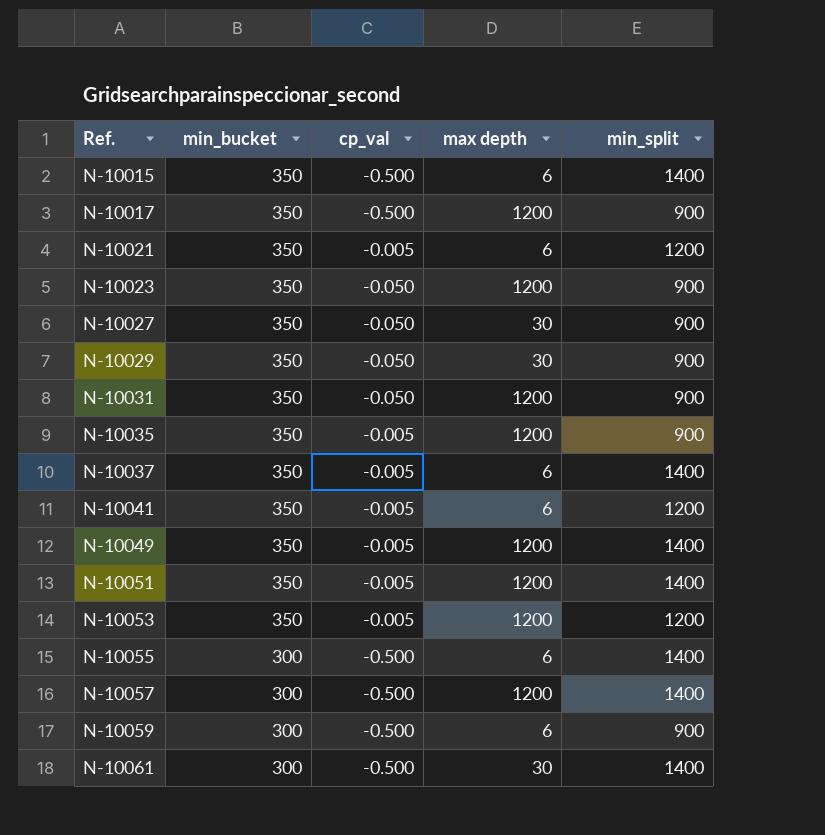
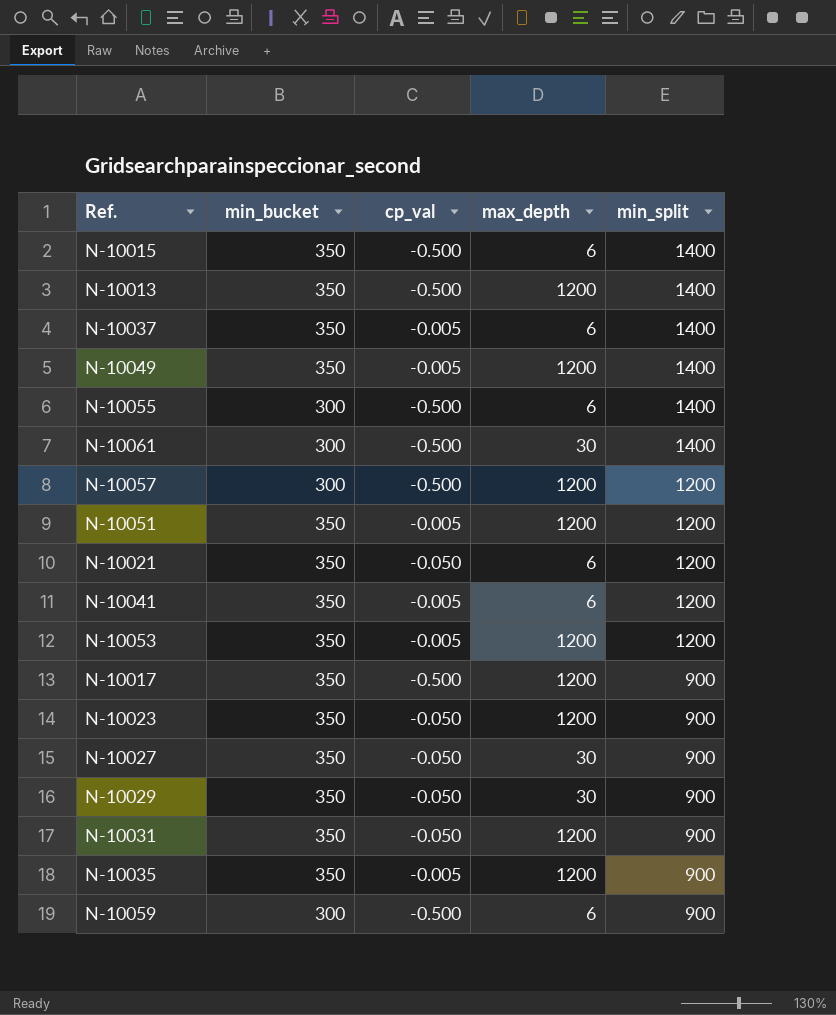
row order: Ref. ascending -> min_split descending
column name: max depth -> max_depth
row N-10013: none -> 350 | -0.500 | 1200 | 1400
N-10057 | min_split: 1400 -> 1200
N-10051 | min_split: 1400 -> 1200
N-10021 | cp_val: -0.005 -> -0.050

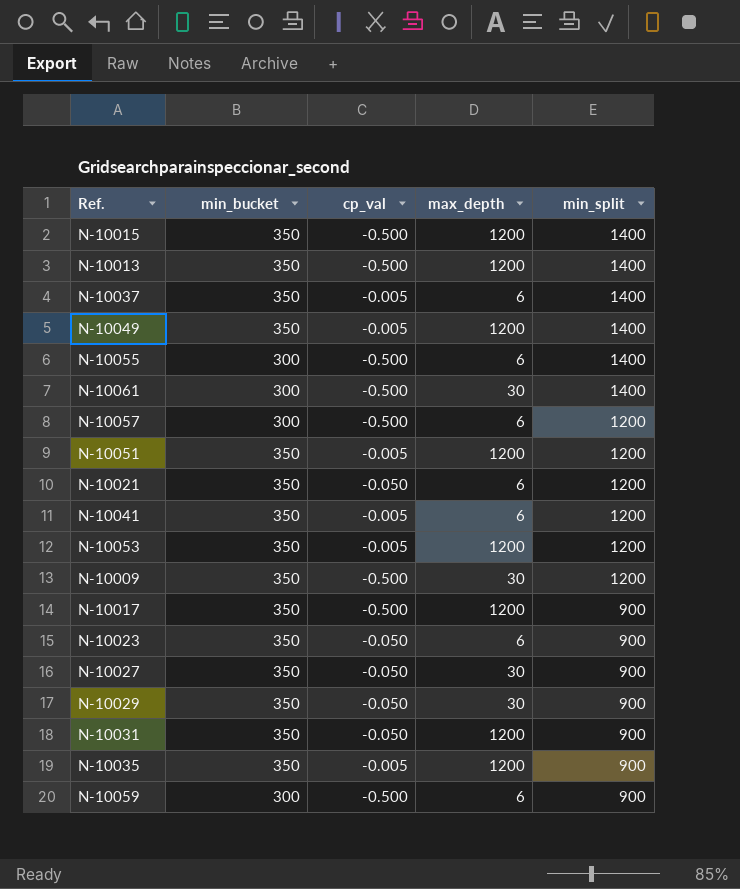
N-10015 | max_depth: 6 -> 1200
N-10057 | max_depth: 1200 -> 6
row N-10009: none -> 350 | -0.500 | 30 | 1200
N-10023 | max_depth: 1200 -> 6

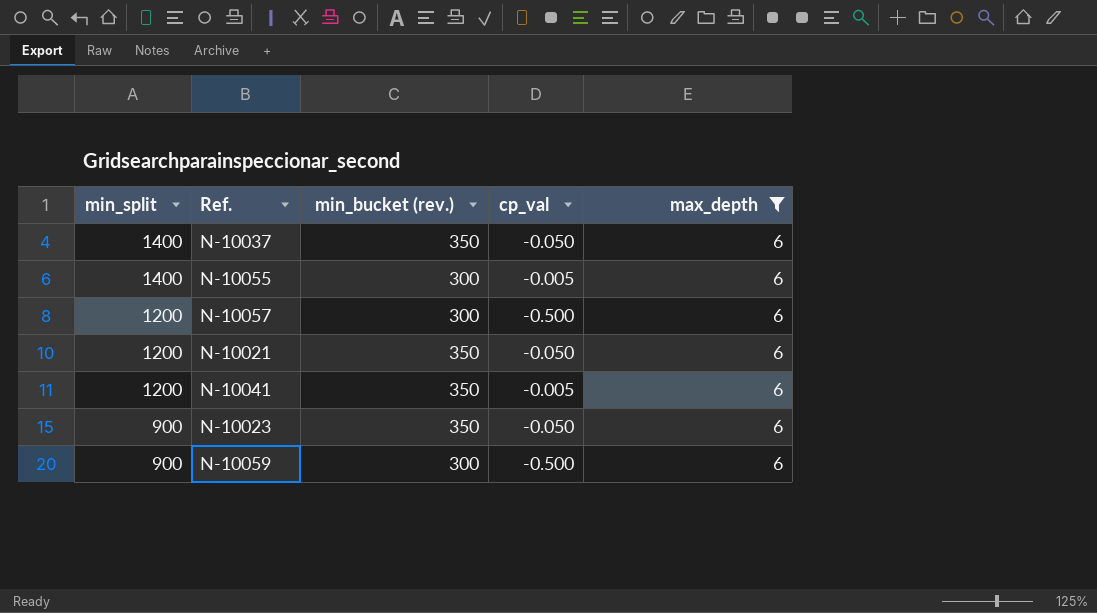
filter: none -> max_depth = 6
column min_split | position: 5 -> 1
column name: min_bucket -> min_bucket (rev.)
N-10037 | cp_val: -0.005 -> -0.050
N-10055 | cp_val: -0.500 -> -0.005

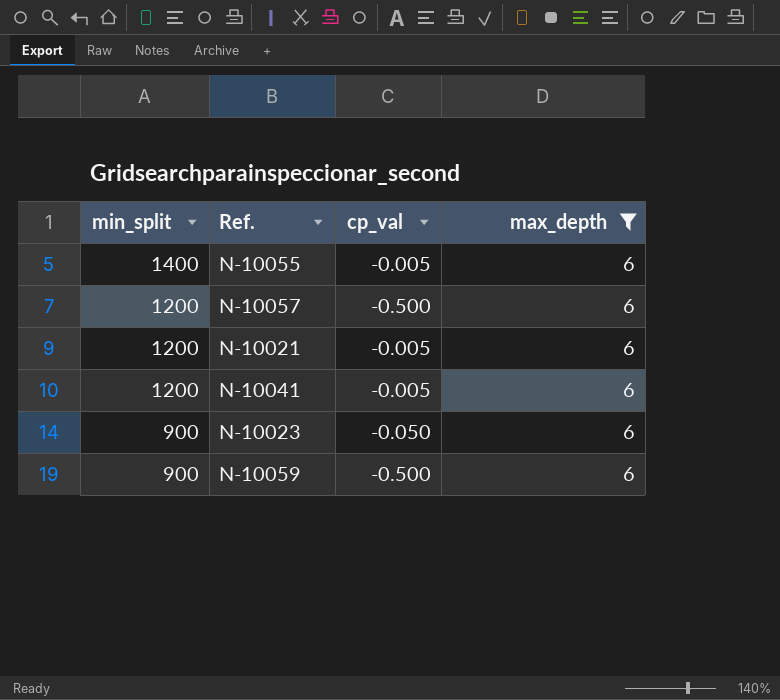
column min_bucket (rev.) | position: 3 -> none
row N-10037: 1400 | 350 | -0.050 | 6 -> none
N-10021 | cp_val: -0.050 -> -0.005

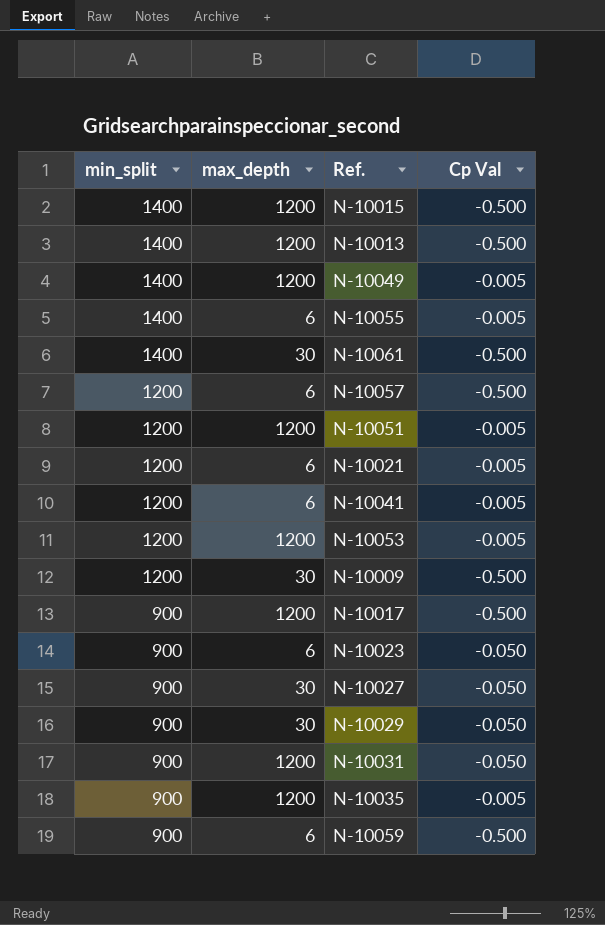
filter: max_depth = 6 -> none
column max_depth | position: 4 -> 2
column name: cp_val -> Cp Val

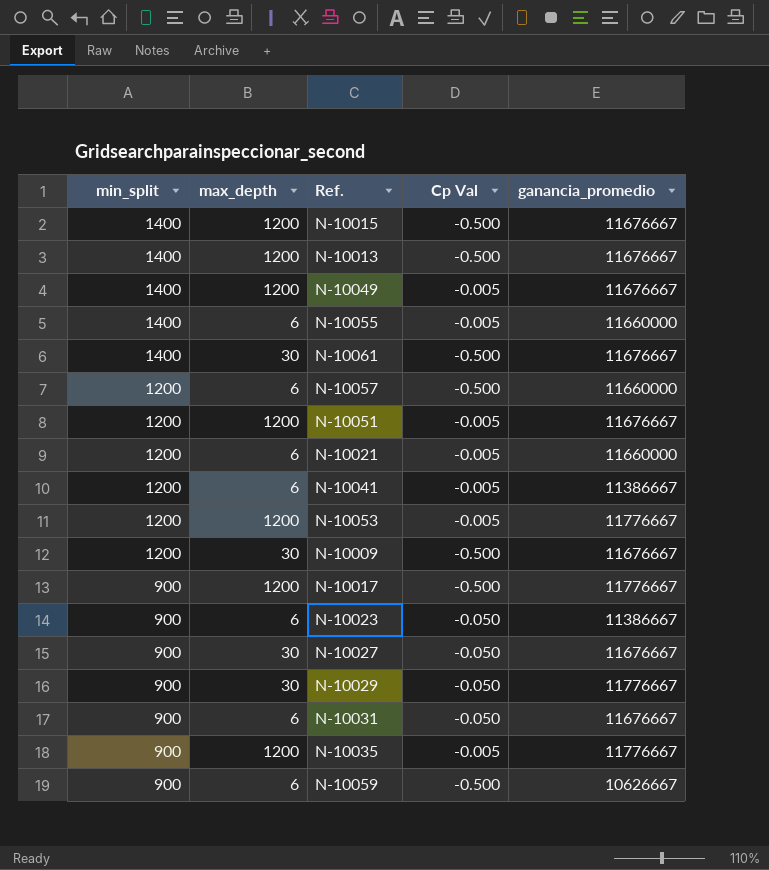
column ganancia_promedio | position: none -> 5
N-10031 | max_depth: 1200 -> 6

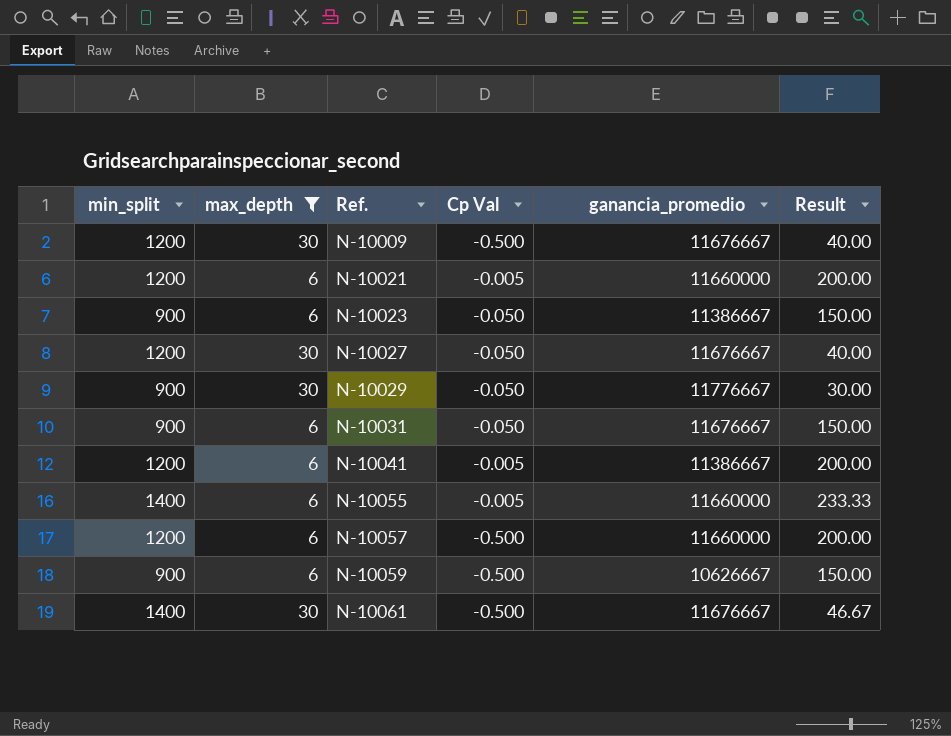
filter: none -> max_depth != 1200
row order: min_split descending -> Ref. ascending
column Result | formula: none -> [min_split] / [max_depth]
N-10027 | min_split: 900 -> 1200

